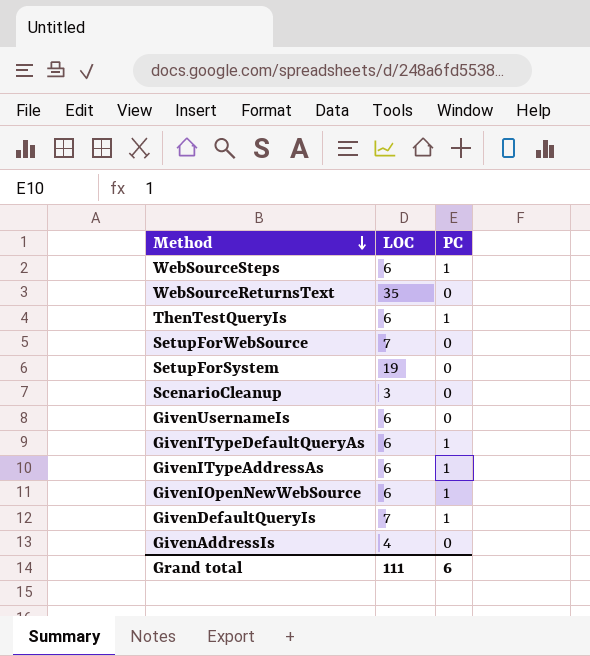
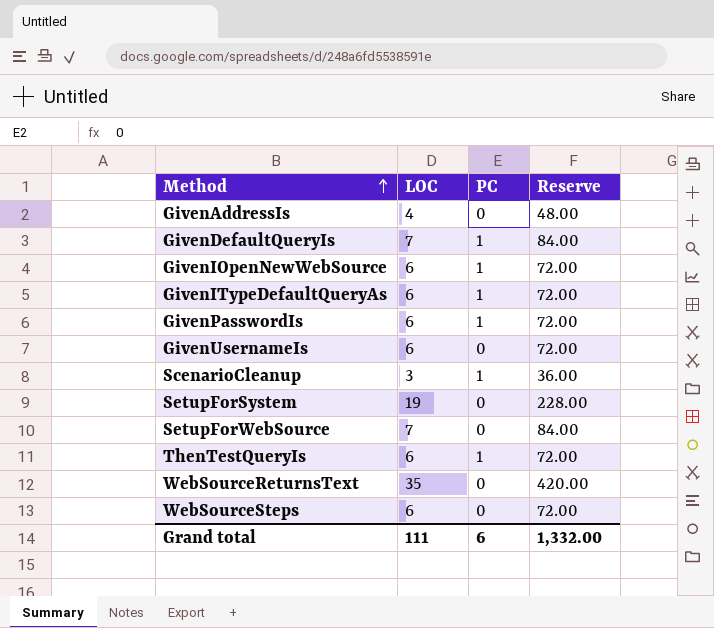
row order: Method descending -> Method ascending
column Reserve | formula: none -> [LOC] * 12
row GivenITypeAddressAs: 6 | 1 -> none
row GivenPasswordIs: none -> 6 | 1 | 72.00
ScenarioCleanup | PC: 0 -> 1
WebSourceSteps | PC: 1 -> 0

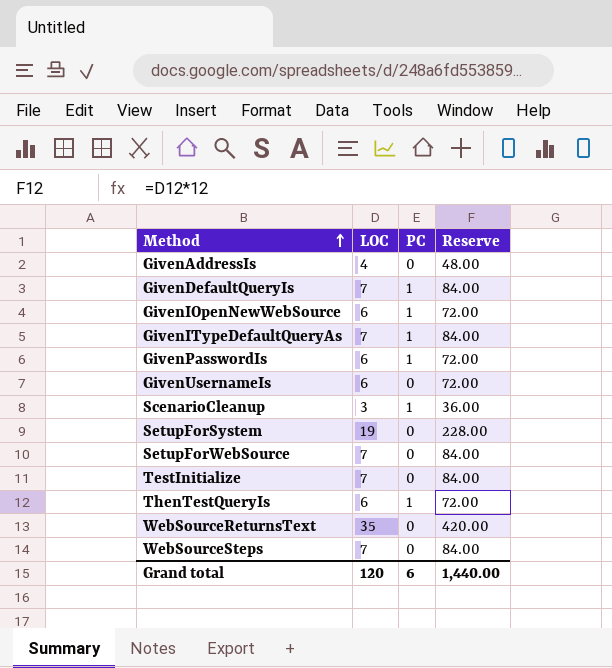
GivenITypeDefaultQueryAs | LOC: 6 -> 7
GivenITypeDefaultQueryAs | Reserve: 72.00 -> 84.00
row TestInitialize: none -> 7 | 0 | 84.00
WebSourceSteps | LOC: 6 -> 7
WebSourceSteps | Reserve: 72.00 -> 84.00
Grand total | LOC: 111 -> 120
Grand total | Reserve: 1,332.00 -> 1,440.00

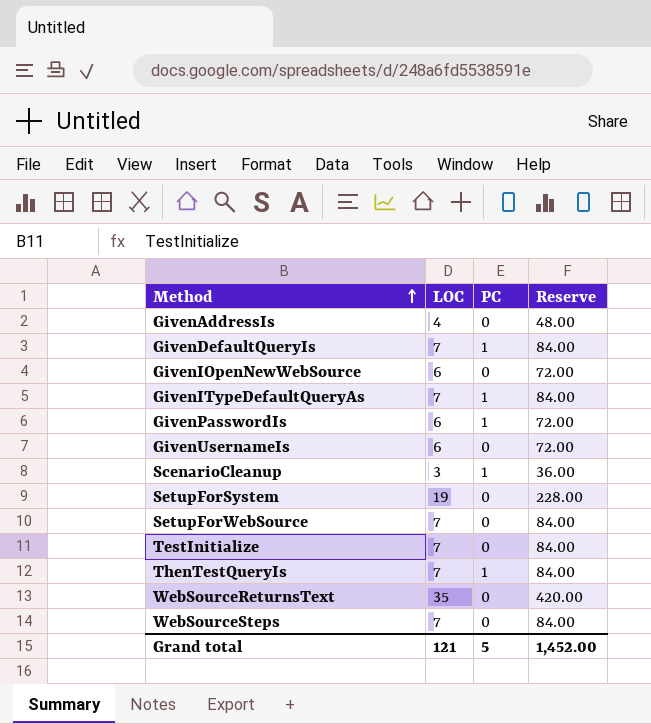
GivenIOpenNewWebSource | PC: 1 -> 0
ThenTestQueryIs | LOC: 6 -> 7
ThenTestQueryIs | Reserve: 72.00 -> 84.00
Grand total | LOC: 120 -> 121
Grand total | PC: 6 -> 5
Grand total | Reserve: 1,440.00 -> 1,452.00

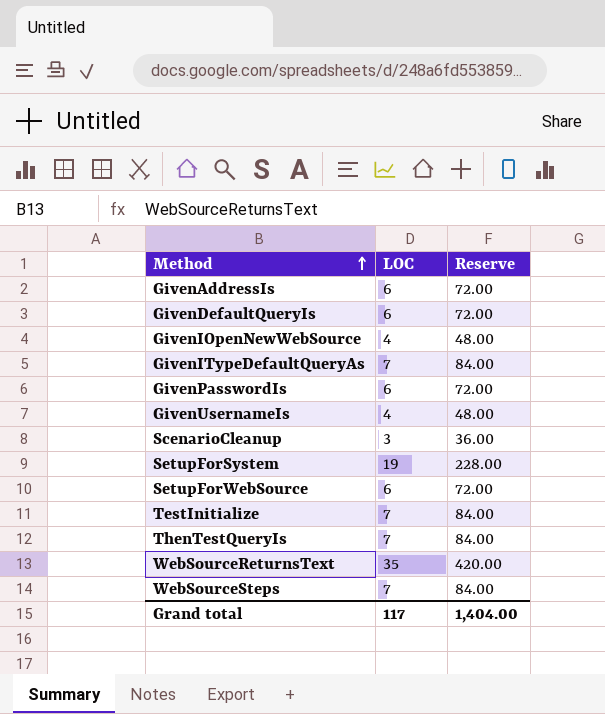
column PC | position: 3 -> none
GivenAddressIs | LOC: 4 -> 6
GivenAddressIs | Reserve: 48.00 -> 72.00
GivenDefaultQueryIs | LOC: 7 -> 6
GivenDefaultQueryIs | Reserve: 84.00 -> 72.00
GivenIOpenNewWebSource | LOC: 6 -> 4
GivenIOpenNewWebSource | Reserve: 72.00 -> 48.00
GivenUsernameIs | LOC: 6 -> 4
GivenUsernameIs | Reserve: 72.00 -> 48.00
SetupForWebSource | LOC: 7 -> 6
SetupForWebSource | Reserve: 84.00 -> 72.00
Grand total | LOC: 121 -> 117
Grand total | Reserve: 1,452.00 -> 1,404.00

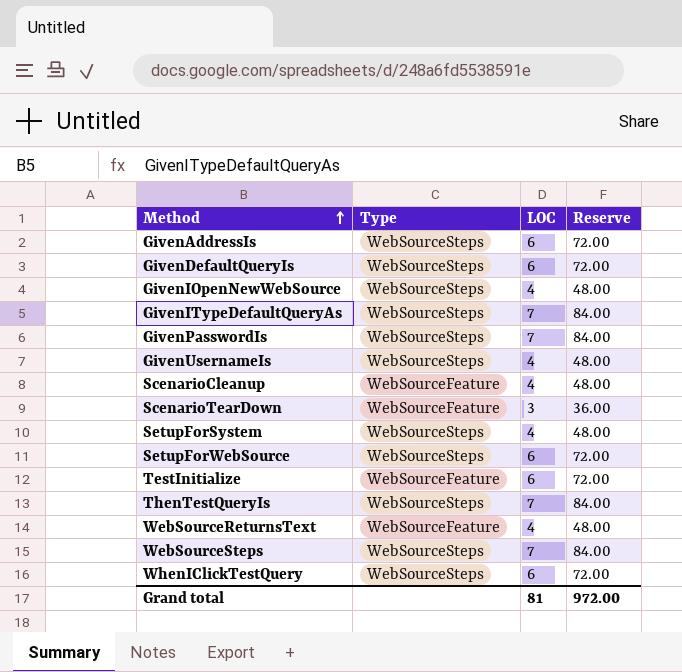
column Type | position: none -> 2
GivenPasswordIs | LOC: 6 -> 7
GivenPasswordIs | Reserve: 72.00 -> 84.00
ScenarioCleanup | LOC: 3 -> 4
ScenarioCleanup | Reserve: 36.00 -> 48.00
row ScenarioTearDown: none -> WebSourceFeature | 3 | 36.00
SetupForSystem | LOC: 19 -> 4
SetupForSystem | Reserve: 228.00 -> 48.00
TestInitialize | LOC: 7 -> 6
TestInitialize | Reserve: 84.00 -> 72.00
WebSourceReturnsText | LOC: 35 -> 4
WebSourceReturnsText | Reserve: 420.00 -> 48.00
row WhenIClickTestQuery: none -> WebSourceSteps | 6 | 72.00
Grand total | LOC: 117 -> 81
Grand total | Reserve: 1,404.00 -> 972.00

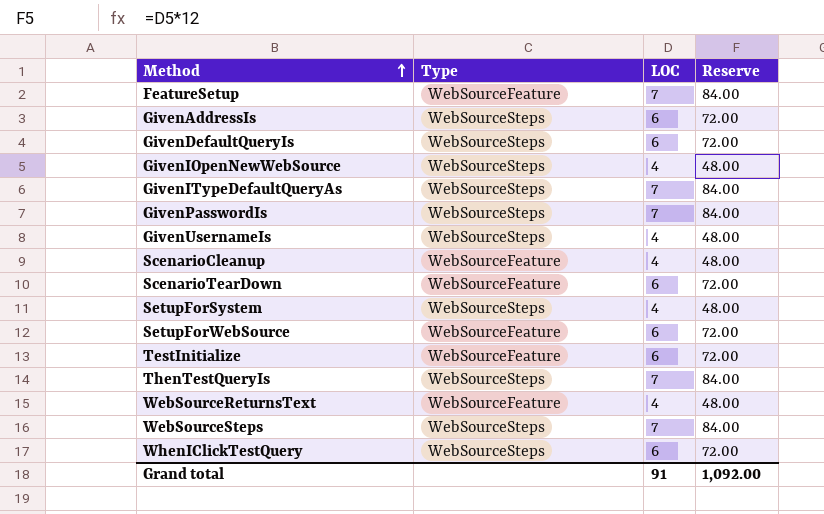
row FeatureSetup: none -> WebSourceFeature | 7 | 84.00
ScenarioTearDown | LOC: 3 -> 6
ScenarioTearDown | Reserve: 36.00 -> 72.00
SetupForWebSource | Type: WebSourceSteps -> WebSourceFeature
Grand total | LOC: 81 -> 91
Grand total | Reserve: 972.00 -> 1,092.00

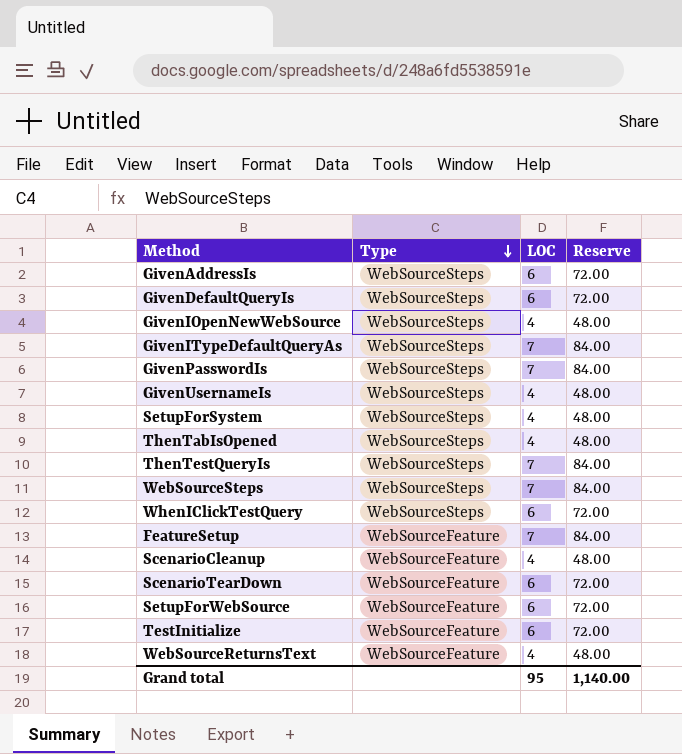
row order: Method ascending -> Type descending
row ThenTabIsOpened: none -> WebSourceSteps | 4 | 48.00
Grand total | LOC: 91 -> 95
Grand total | Reserve: 1,092.00 -> 1,140.00

